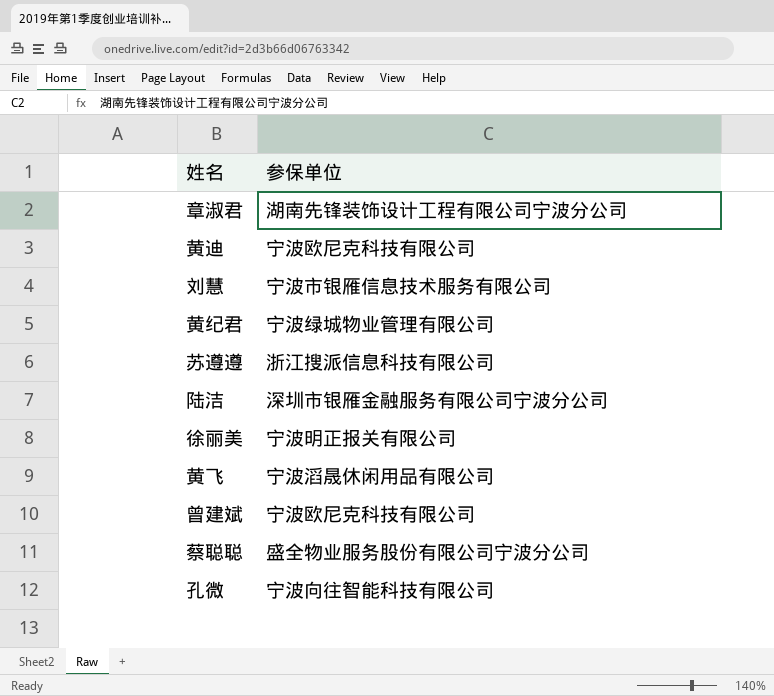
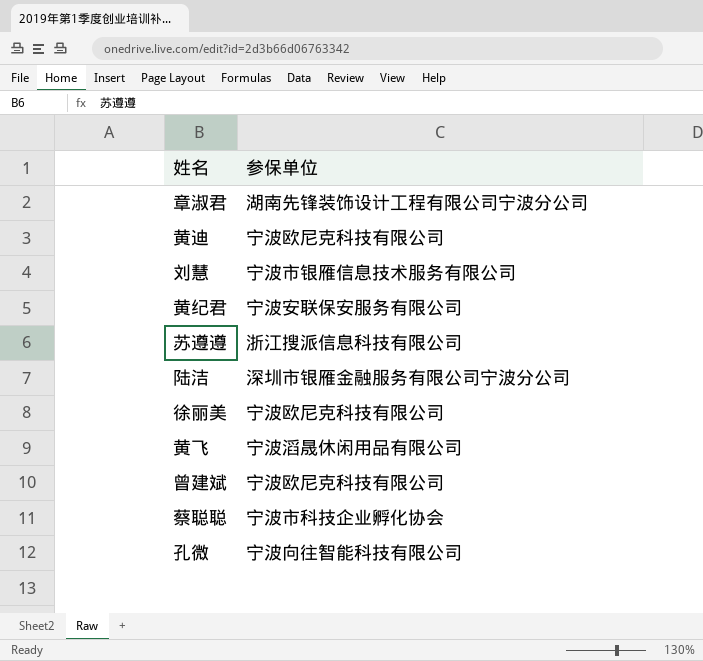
黄纪君 | 参保单位: 宁波绿城物业管理有限公司 -> 宁波安联保安服务有限公司
徐丽美 | 参保单位: 宁波明正报关有限公司 -> 宁波欧尼克科技有限公司
蔡聪聪 | 参保单位: 盛全物业服务股份有限公司宁波分公司 -> 宁波市科技企业孵化协会

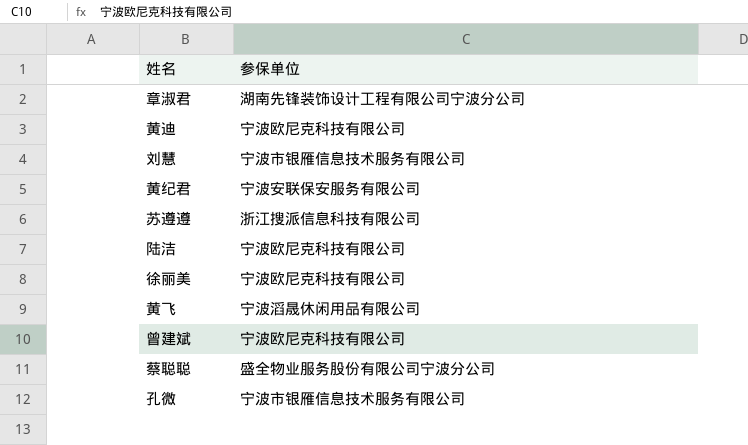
陆洁 | 参保单位: 深圳市银雁金融服务有限公司宁波分公司 -> 宁波欧尼克科技有限公司
蔡聪聪 | 参保单位: 宁波市科技企业孵化协会 -> 盛全物业服务股份有限公司宁波分公司
孔微 | 参保单位: 宁波向往智能科技有限公司 -> 宁波市银雁信息技术服务有限公司

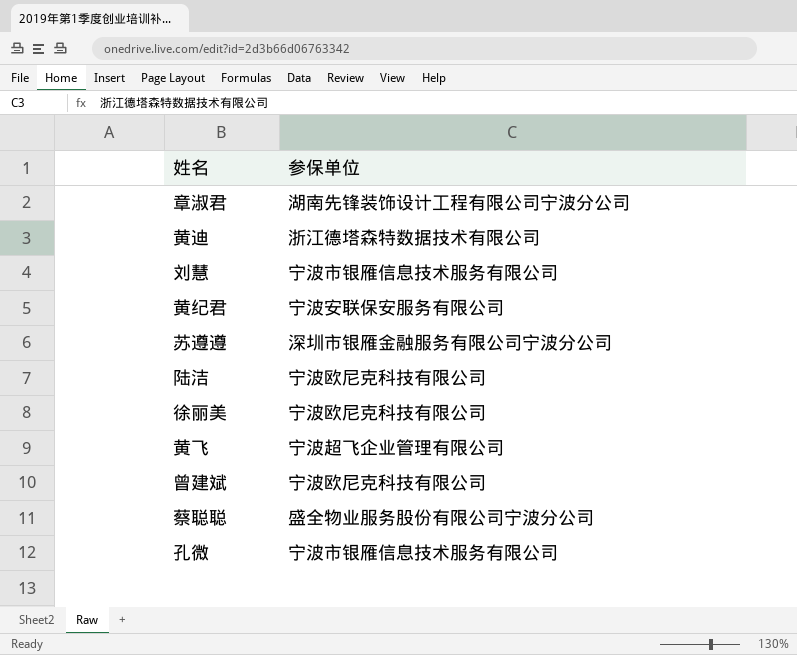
黄迪 | 参保单位: 宁波欧尼克科技有限公司 -> 浙江德塔森特数据技术有限公司
苏遵遵 | 参保单位: 浙江搜派信息科技有限公司 -> 深圳市银雁金融服务有限公司宁波分公司
黄飞 | 参保单位: 宁波滔晟休闲用品有限公司 -> 宁波超飞企业管理有限公司

